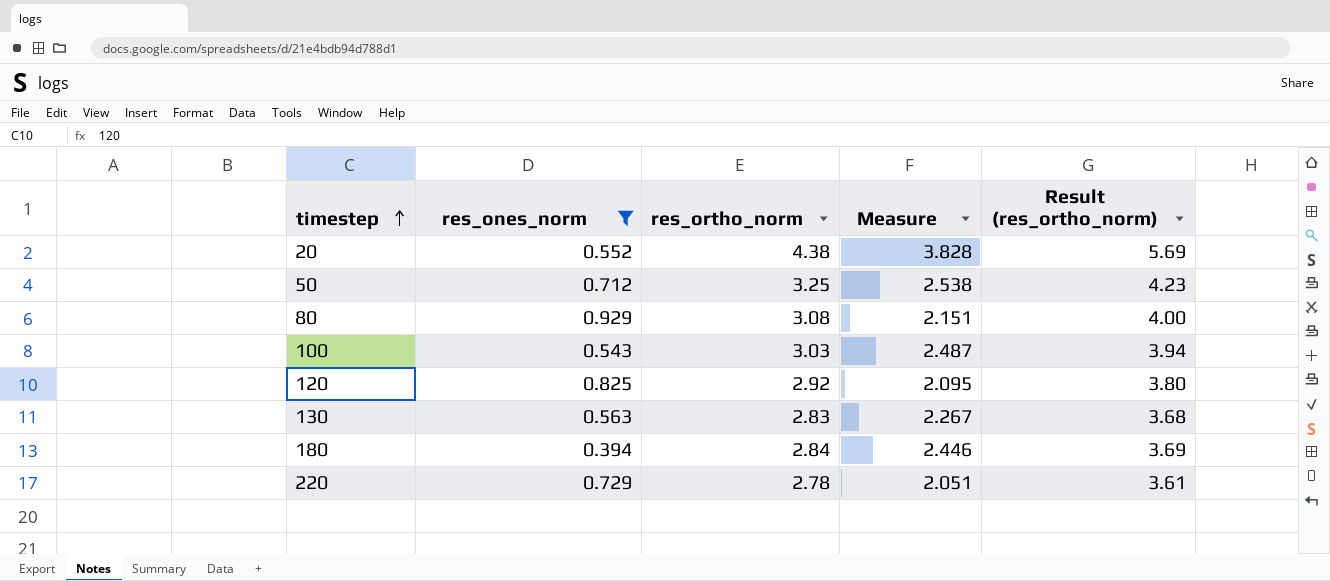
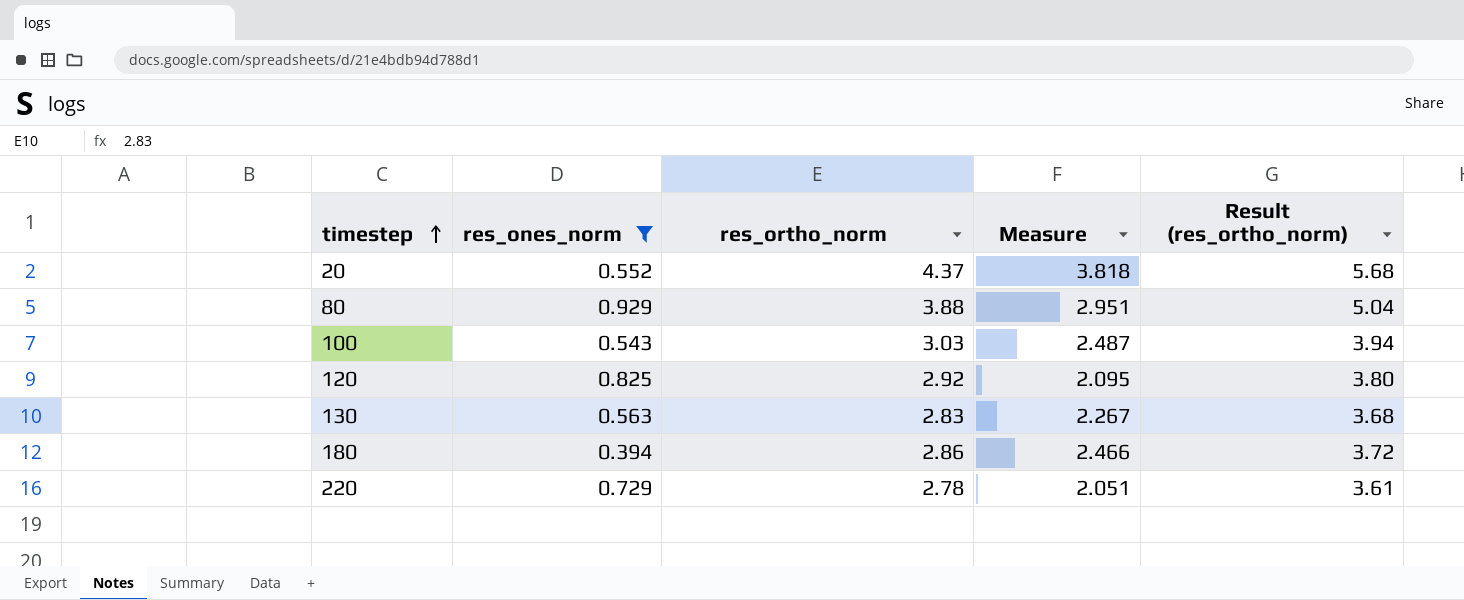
row 50: 0.712 | 3.25 | 2.538 | 4.23 -> none
20 | res_ortho_norm: 4.38 -> 4.37
20 | Measure: 3.828 -> 3.818
20 | Result (res_ortho_norm): 5.69 -> 5.68
80 | res_ortho_norm: 3.08 -> 3.88
80 | Measure: 2.151 -> 2.951
80 | Result (res_ortho_norm): 4.00 -> 5.04
180 | res_ortho_norm: 2.84 -> 2.86
180 | Measure: 2.446 -> 2.466
180 | Result (res_ortho_norm): 3.69 -> 3.72

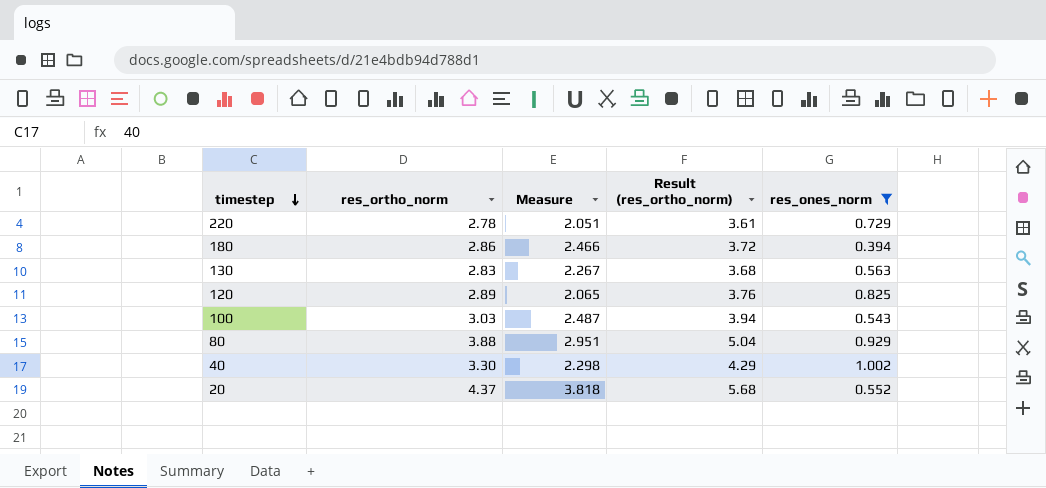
row order: timestep ascending -> timestep descending
column res_ones_norm | position: 2 -> 5
120 | res_ortho_norm: 2.92 -> 2.89
120 | Measure: 2.095 -> 2.065
120 | Result (res_ortho_norm): 3.80 -> 3.76
row 40: none -> 3.30 | 2.298 | 4.29 | 1.002

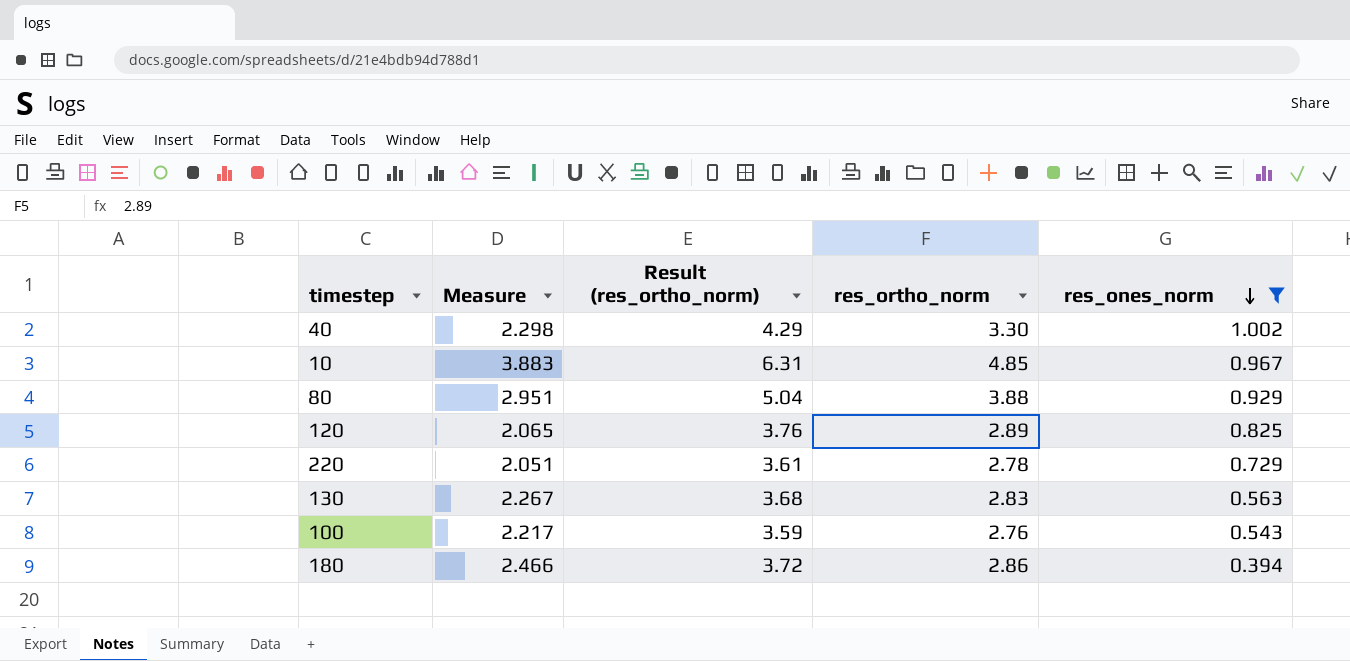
row order: timestep descending -> res_ones_norm descending
column res_ortho_norm | position: 2 -> 4
row 20: 4.37 | 3.818 | 5.68 | 0.552 -> none
row 10: none -> 3.883 | 6.31 | 4.85 | 0.967
100 | Measure: 2.487 -> 2.217
100 | Result (res_ortho_norm): 3.94 -> 3.59
100 | res_ortho_norm: 3.03 -> 2.76

